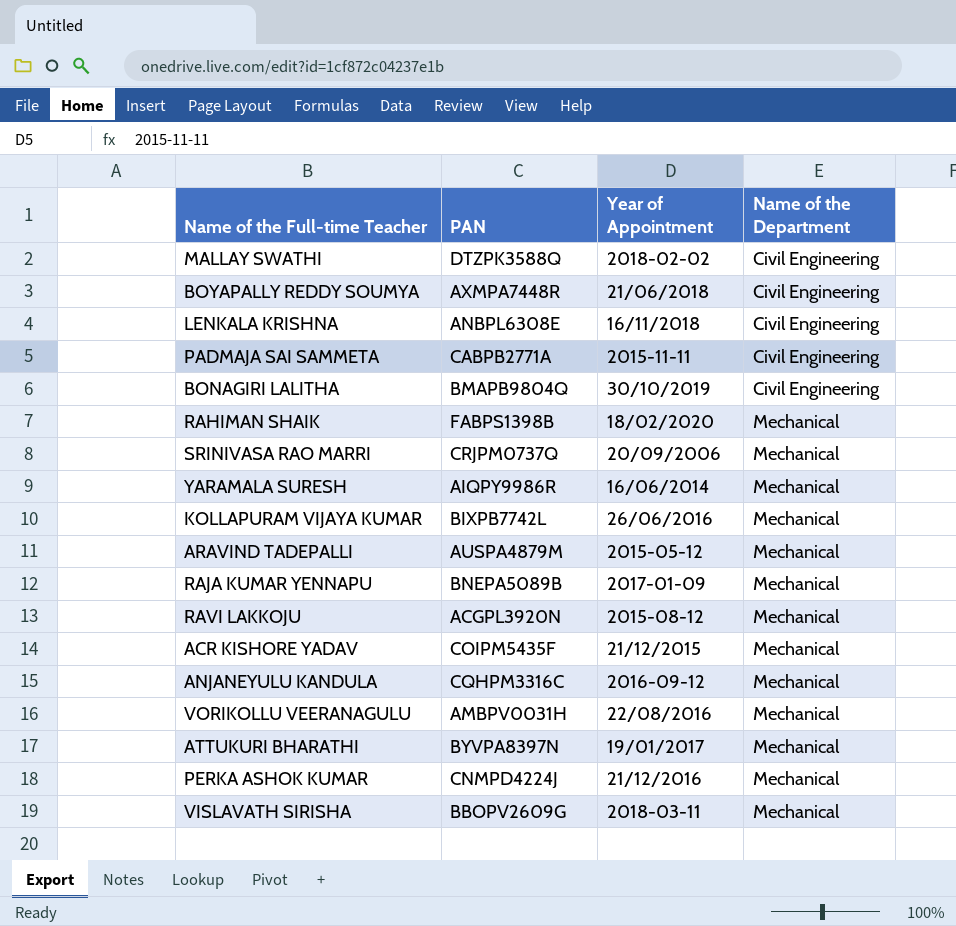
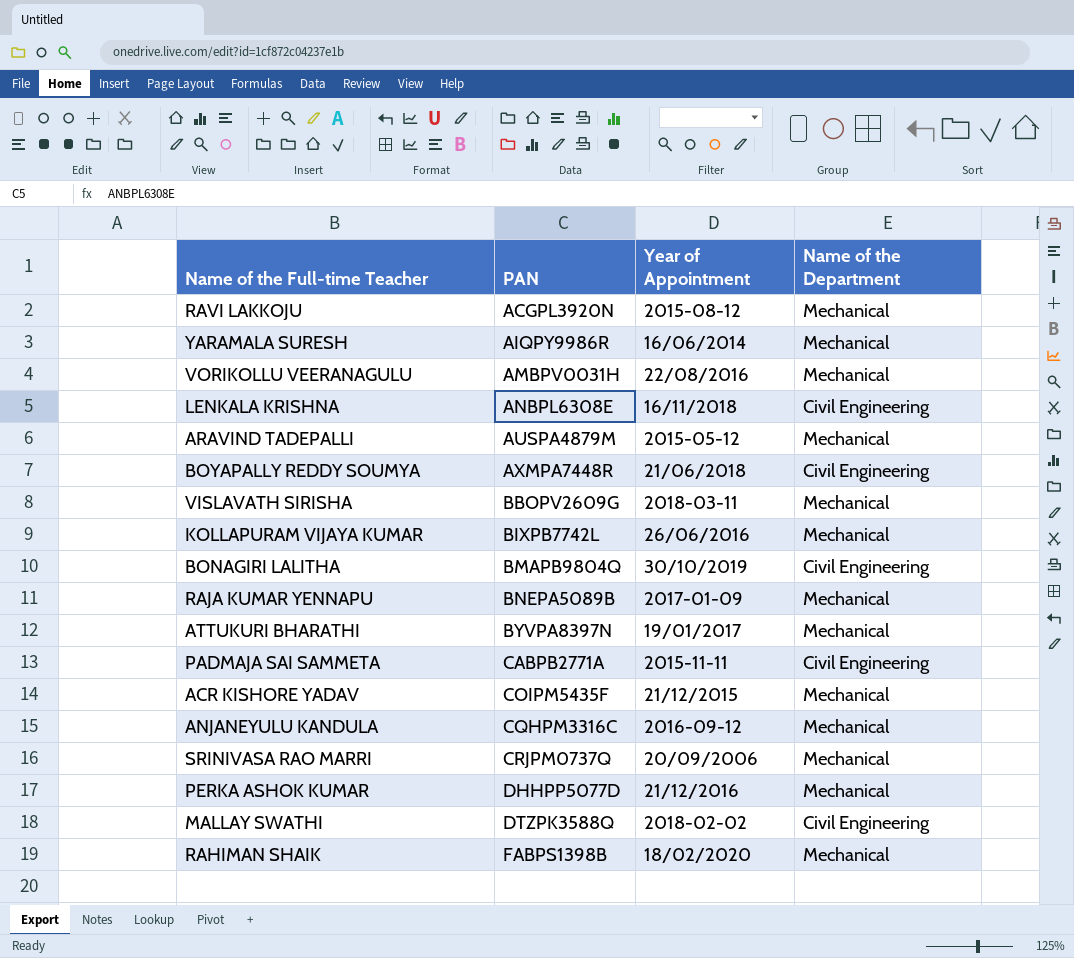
row order: Name of the Department ascending -> PAN ascending
PERKA ASHOK KUMAR | PAN: CNMPD4224J -> DHHPP5077D

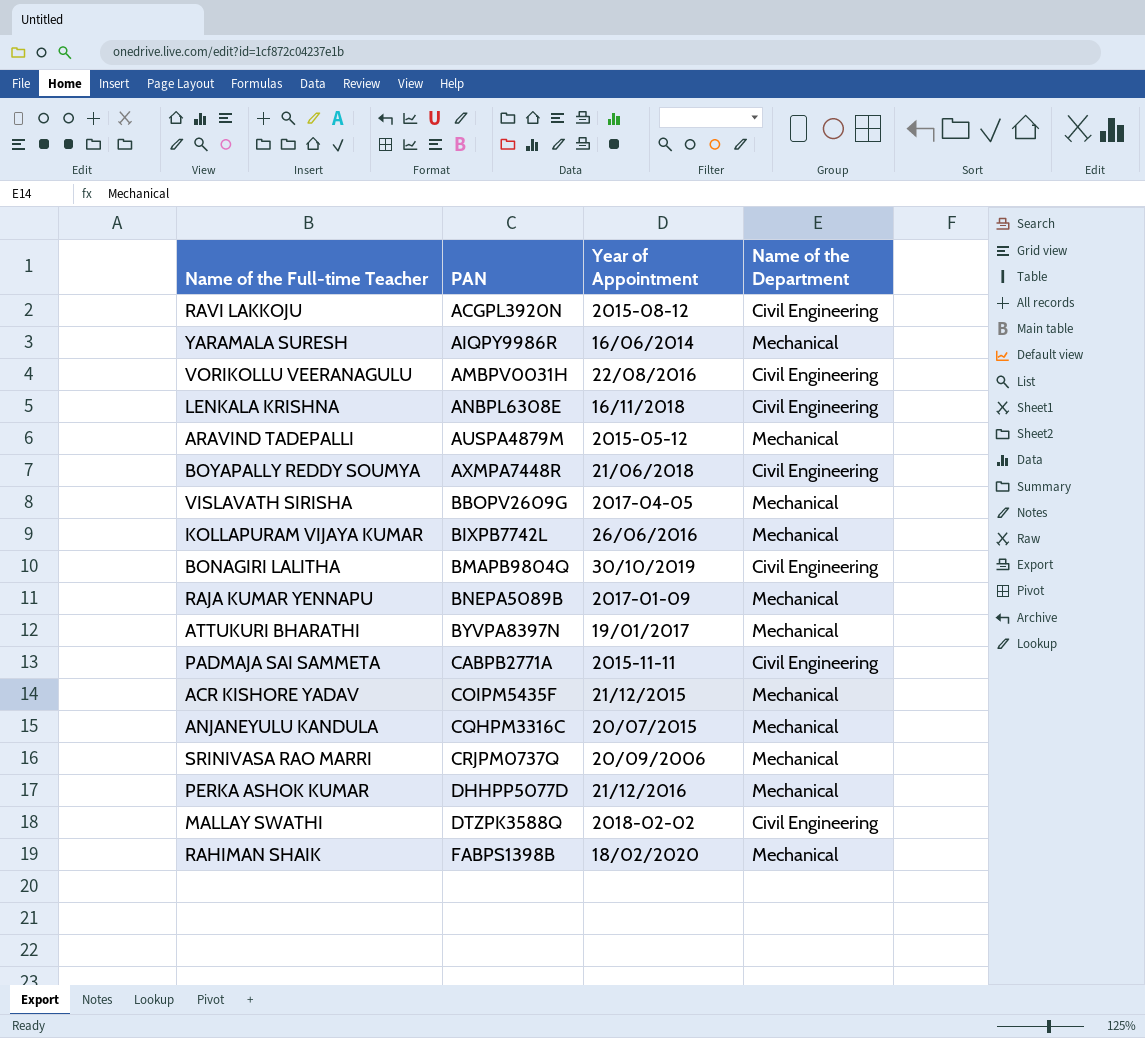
RAVI LAKKOJU | Name of the Department: Mechanical -> Civil Engineering
VORIKOLLU VEERANAGULU | Name of the Department: Mechanical -> Civil Engineering
VISLAVATH SIRISHA | Year of Appointment: 2018-03-11 -> 2017-04-05
ANJANEYULU KANDULA | Year of Appointment: 2016-09-12 -> 20/07/2015

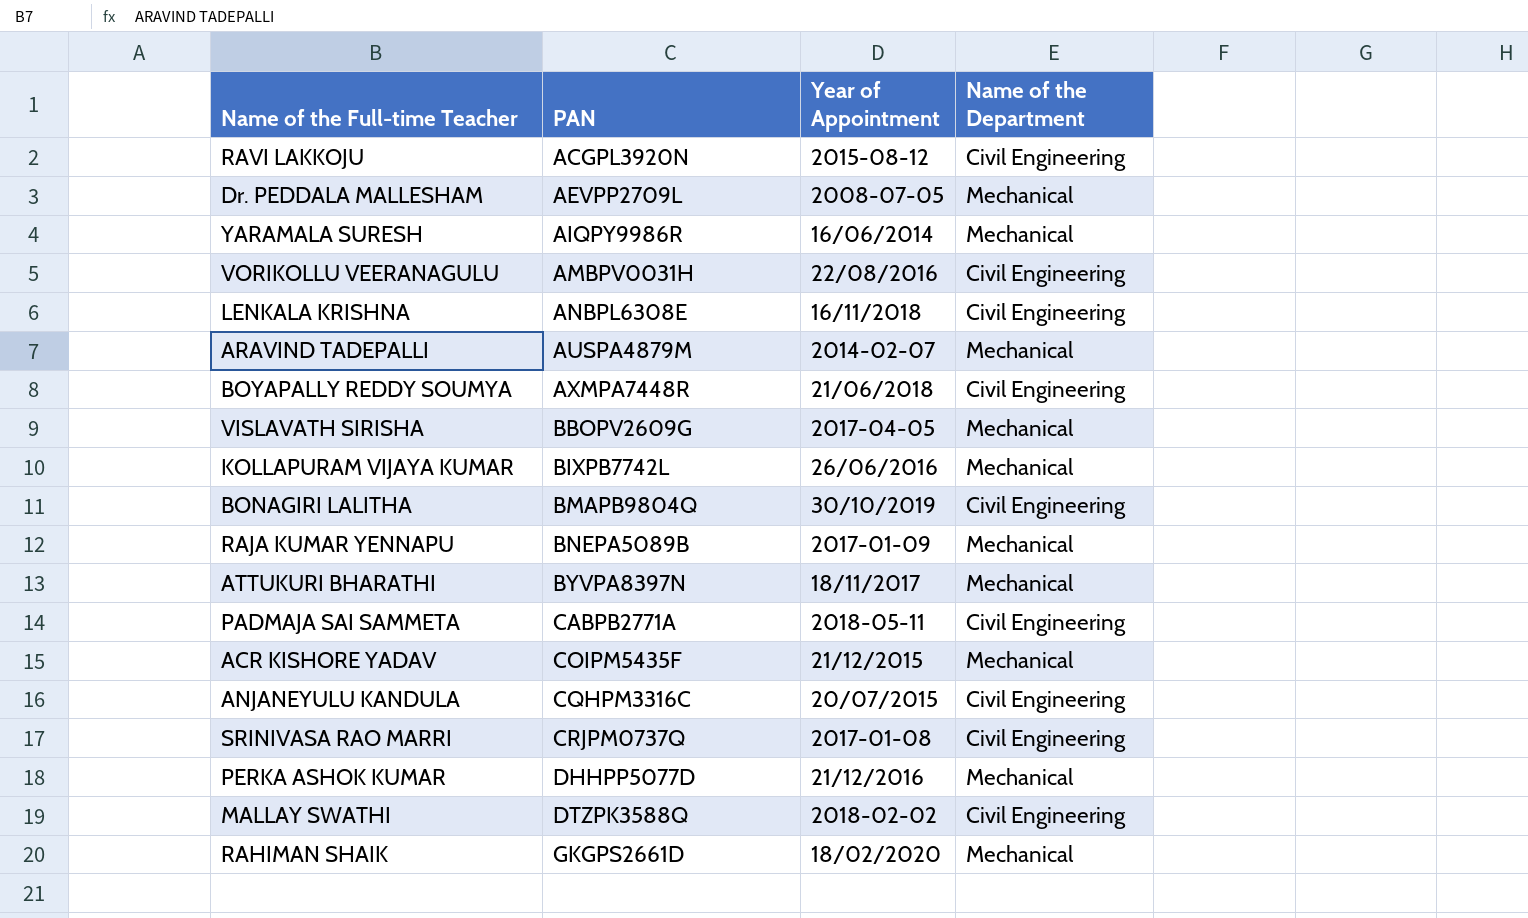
row Dr. PEDDALA MALLESHAM: none -> AEVPP2709L | 2008-07-05 | Mechanical
ARAVIND TADEPALLI | Year of Appointment: 2015-05-12 -> 2014-02-07
ATTUKURI BHARATHI | Year of Appointment: 19/01/2017 -> 18/11/2017
PADMAJA SAI SAMMETA | Year of Appointment: 2015-11-11 -> 2018-05-11
ANJANEYULU KANDULA | Name of the Department: Mechanical -> Civil Engineering
SRINIVASA RAO MARRI | Year of Appointment: 20/09/2006 -> 2017-01-08
SRINIVASA RAO MARRI | Name of the Department: Mechanical -> Civil Engineering
RAHIMAN SHAIK | PAN: FABPS1398B -> GKGPS2661D

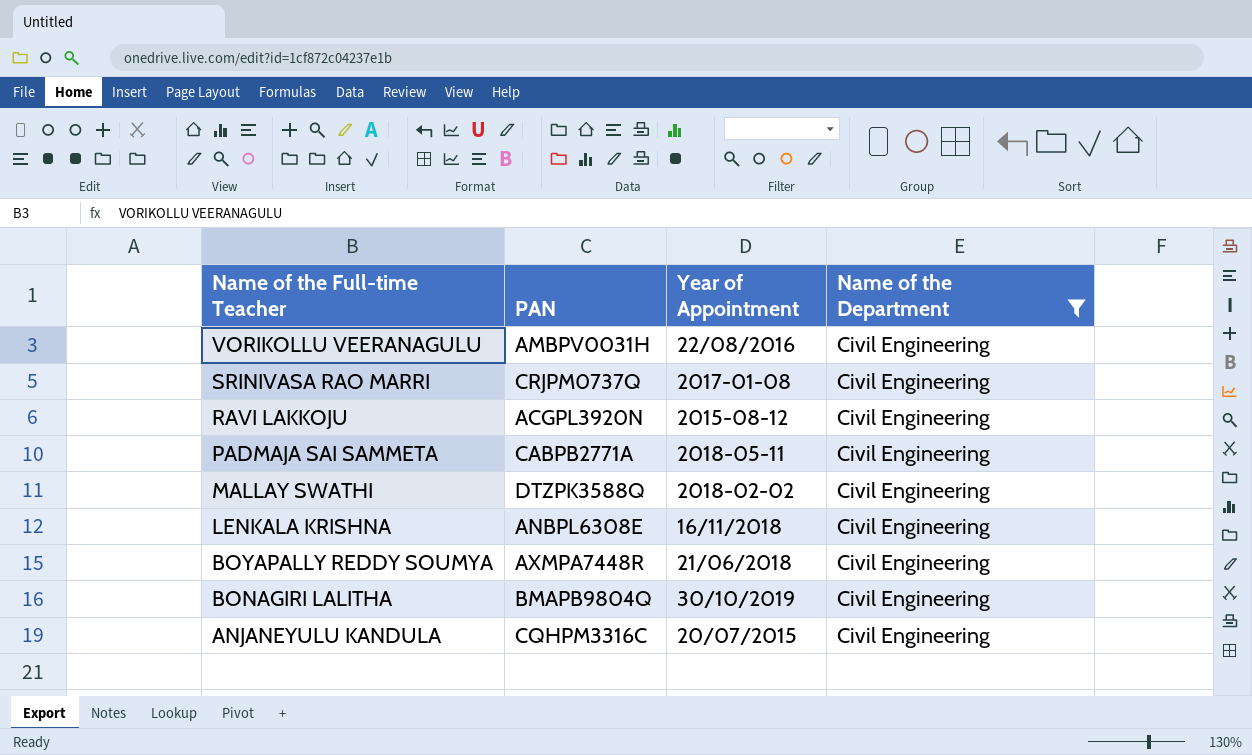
filter: none -> Name of the Department = Civil Engineering
row order: PAN ascending -> Name of the Full-time Teacher descending

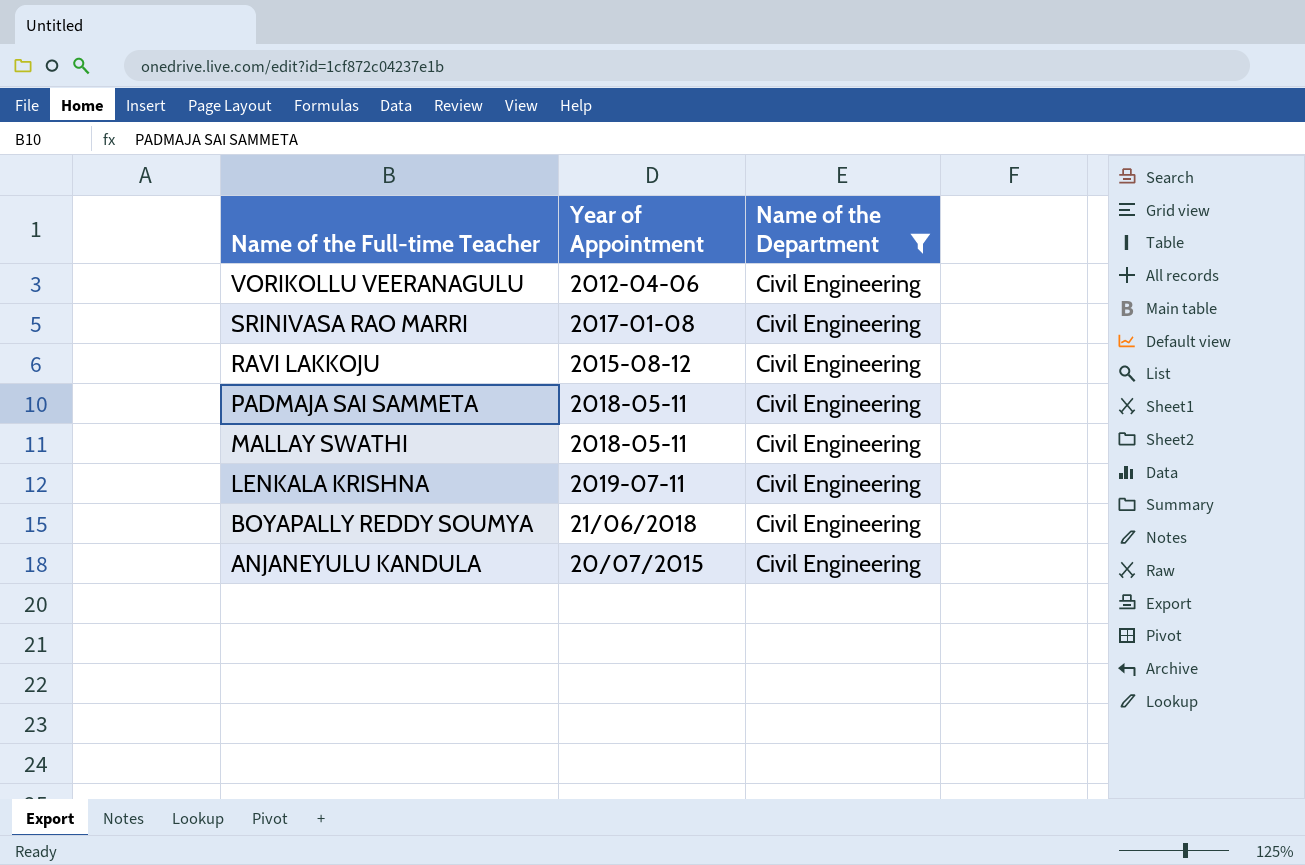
column PAN | position: 2 -> none
row BONAGIRI LALITHA: BMAPB9804Q | 30/10/2019 | Civil Engineering -> none
VORIKOLLU VEERANAGULU | Year of Appointment: 22/08/2016 -> 2012-04-06
MALLAY SWATHI | Year of Appointment: 2018-02-02 -> 2018-05-11
LENKALA KRISHNA | Year of Appointment: 16/11/2018 -> 2019-07-11

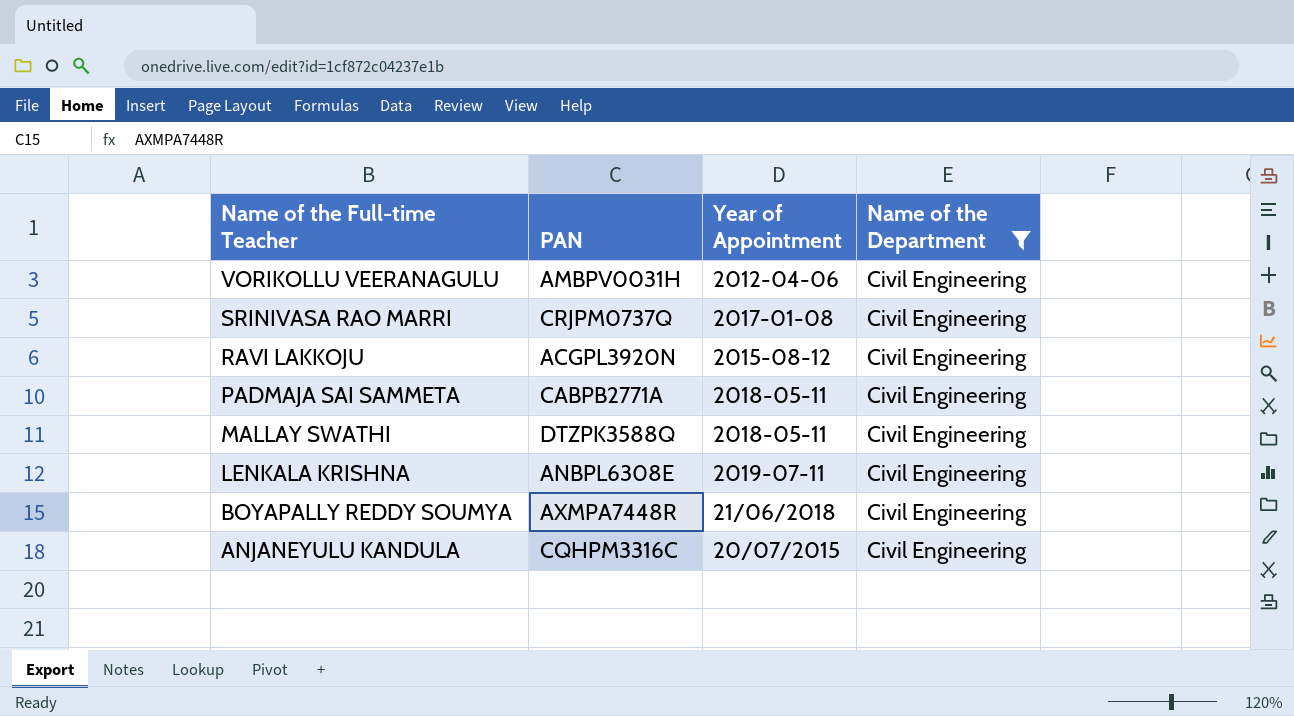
column PAN | position: none -> 2

